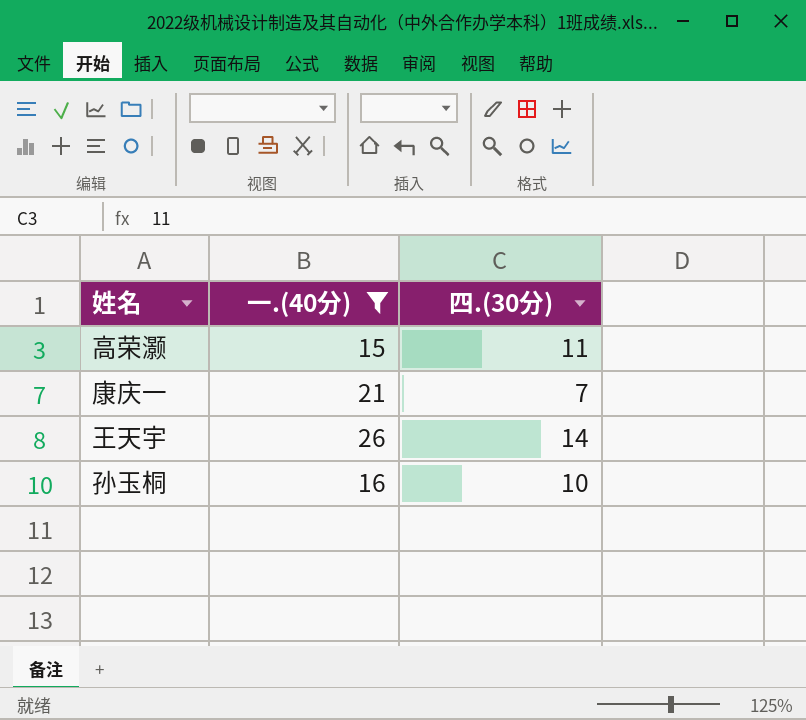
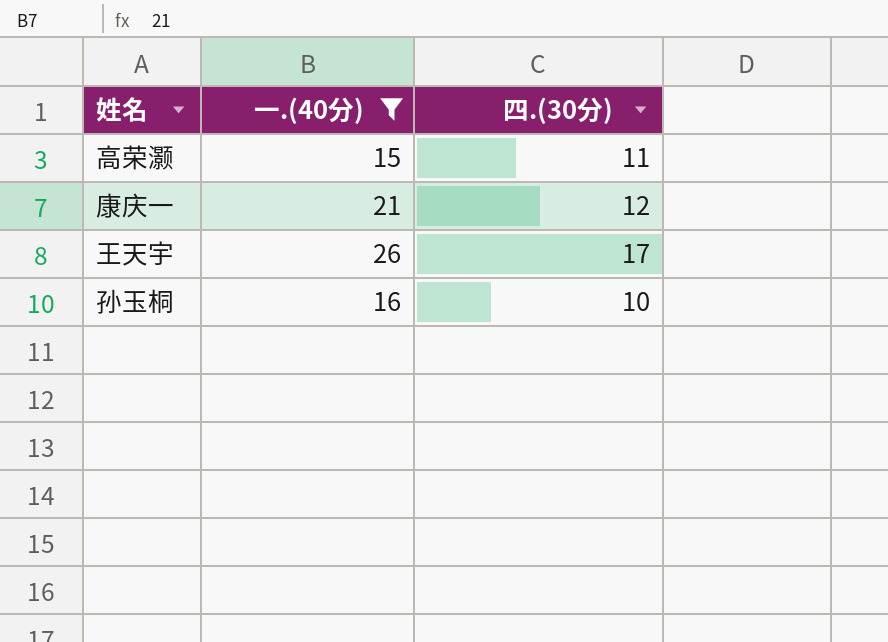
康庆一 | 四.(30分): 7 -> 12
王天宇 | 四.(30分): 14 -> 17

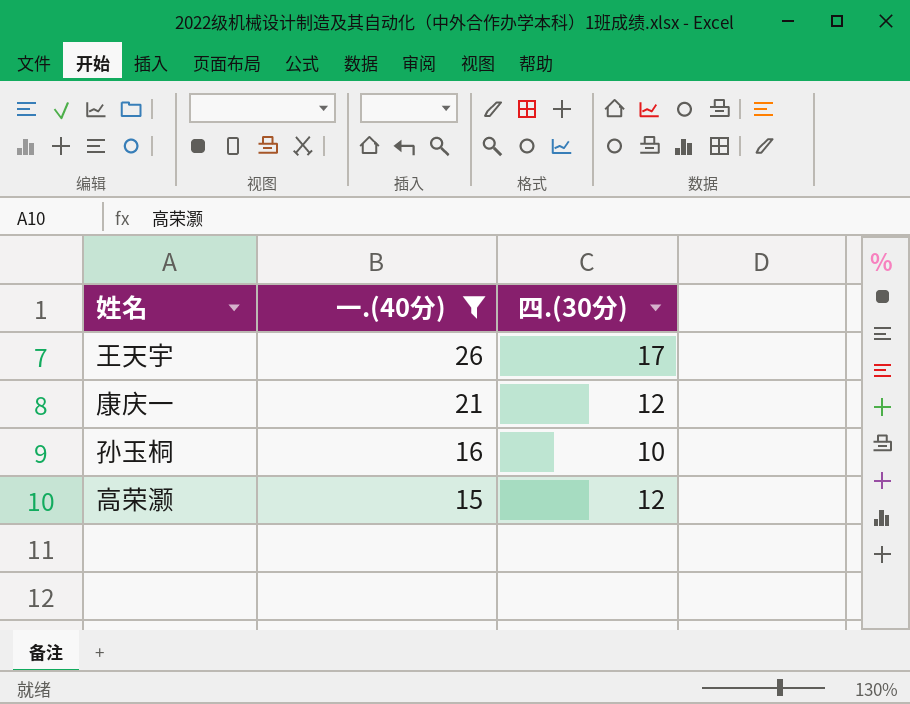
row order: none -> 一.(40分) descending
高荣灏 | 四.(30分): 11 -> 12

